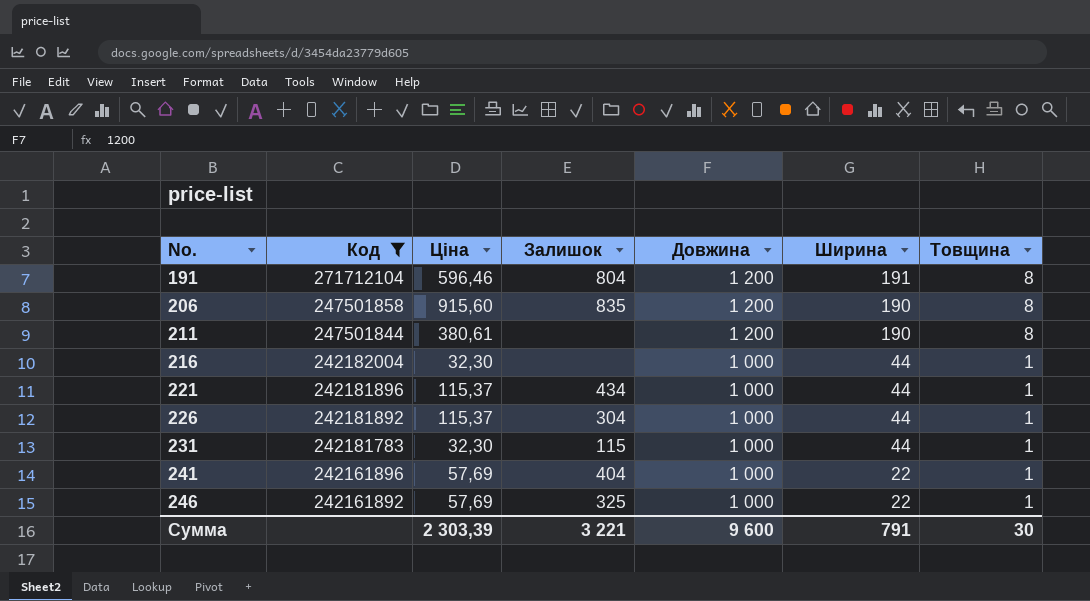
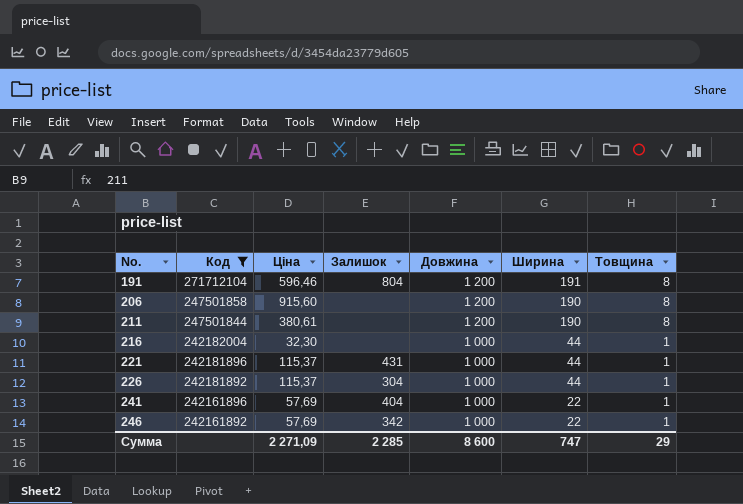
row 231: 242181783 | 32,30 | 115 | 1 000 | 44 | 1 -> none
206 | Залишок: 835 -> none
221 | Залишок: 434 -> 431
246 | Залишок: 325 -> 342
Сумма | Ціна: 2 303,39 -> 2 271,09
Сумма | Залишок: 3 221 -> 2 285
Сумма | Довжина: 9 600 -> 8 600
Сумма | Ширина: 791 -> 747
Сумма | Товщина: 30 -> 29

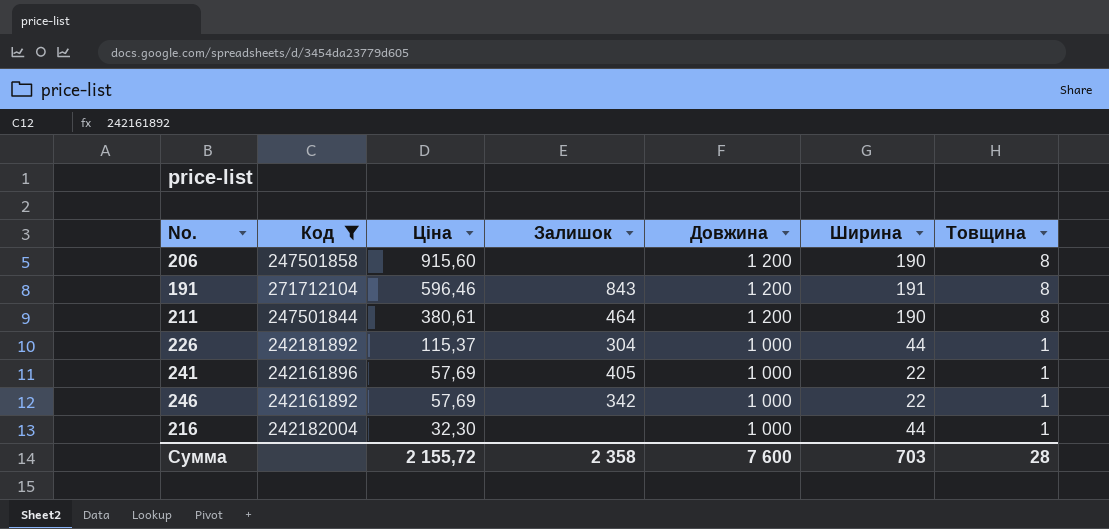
row order: No. ascending -> Ціна descending
row 221: 242181896 | 115,37 | 431 | 1 000 | 44 | 1 -> none
191 | Залишок: 804 -> 843
211 | Залишок: none -> 464
241 | Залишок: 404 -> 405
Сумма | Ціна: 2 271,09 -> 2 155,72
Сумма | Залишок: 2 285 -> 2 358
Сумма | Довжина: 8 600 -> 7 600
Сумма | Ширина: 747 -> 703
Сумма | Товщина: 29 -> 28

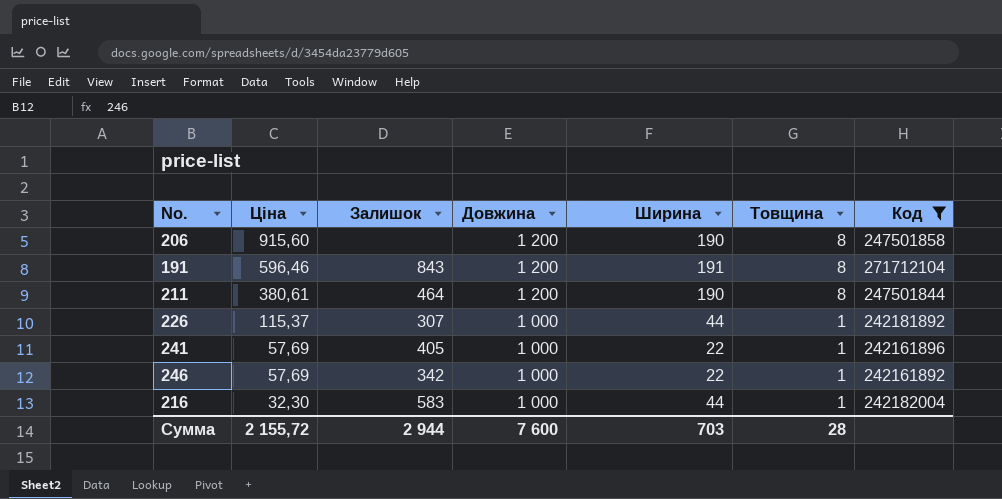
column Код | position: 2 -> 7
226 | Залишок: 304 -> 307
216 | Залишок: none -> 583
Сумма | Залишок: 2 358 -> 2 944

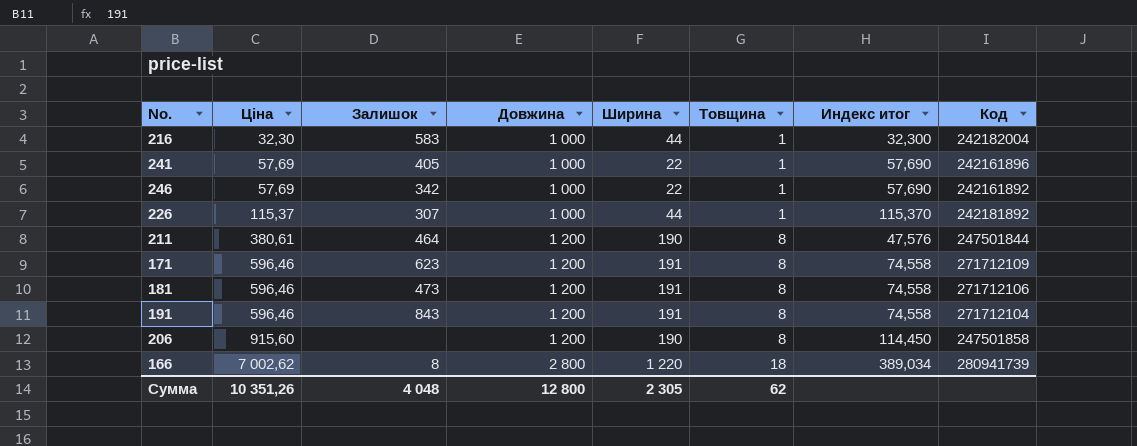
filter: Код <= 271712104 -> none
row order: Ціна descending -> Ціна ascending
column Индекс итог | formula: none -> [Ціна] / [Товщина]
Сумма | Ціна: 2 155,72 -> 10 351,26
Сумма | Залишок: 2 944 -> 4 048
Сумма | Довжина: 7 600 -> 12 800
Сумма | Ширина: 703 -> 2 305
Сумма | Товщина: 28 -> 62

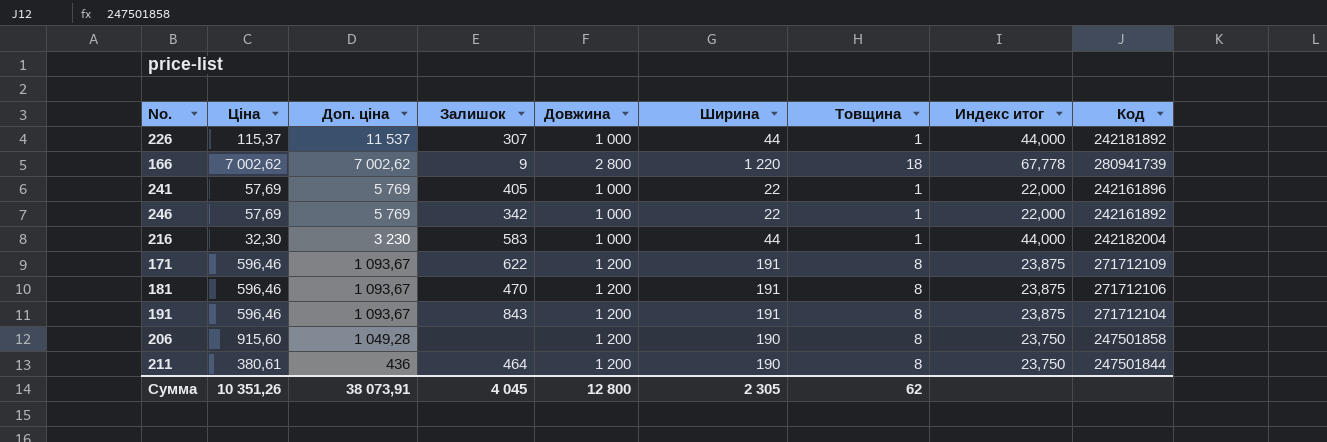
row order: Ціна ascending -> Доп. ціна descending
column Доп. ціна | position: none -> 3
column Индекс итог | formula: [Ціна] / [Товщина] -> [Ширина] / [Товщина]
166 | Залишок: 8 -> 9
171 | Залишок: 623 -> 622
181 | Залишок: 473 -> 470
Сумма | Залишок: 4 048 -> 4 045

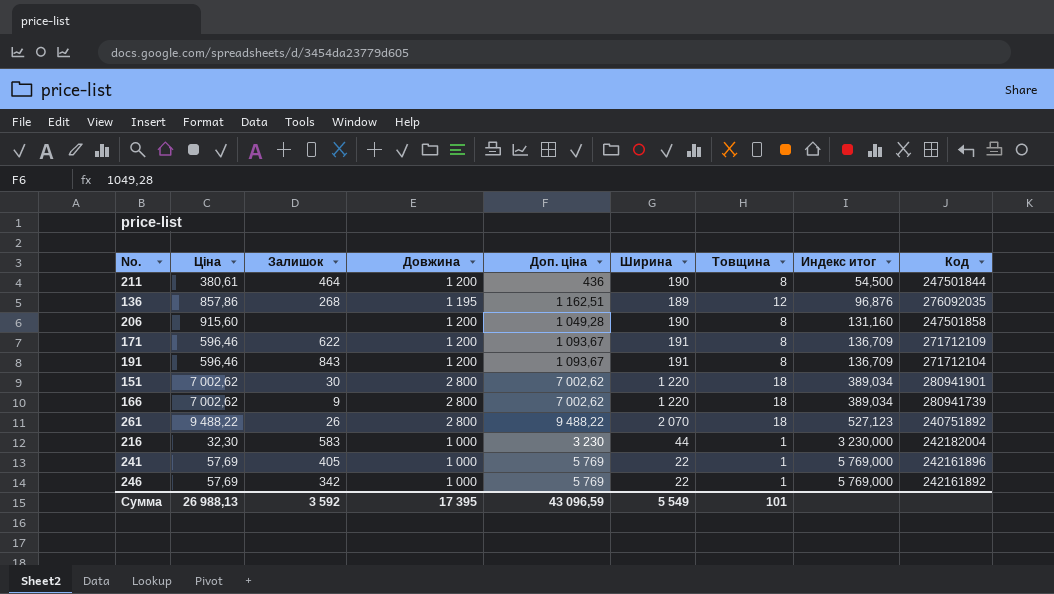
row order: Доп. ціна descending -> Индекс итог ascending
column Доп. ціна | position: 3 -> 5
column Индекс итог | formula: [Ширина] / [Товщина] -> [Доп. ціна] / [Товщина]
row 226: 115,37 | 11 537 | 307 | 1 000 | 44 | 1 | 44,000 | 242181892 -> none
row 181: 596,46 | 1 093,67 | 470 | 1 200 | 191 | 8 | 23,875 | 271712106 -> none
row 136: none -> 857,86 | 268 | 1 195 | 1 162,51 | 189 | 12 | 96,876 | 276092035
row 151: none -> 7 002,62 | 30 | 2 800 | 7 002,62 | 1 220 | 18 | 389,034 | 280941901
row 261: none -> 9 488,22 | 26 | 2 800 | 9 488,22 | 2 070 | 18 | 527,123 | 240751892
Сумма | Ціна: 10 351,26 -> 26 988,13
Сумма | Залишок: 4 045 -> 3 592
Сумма | Довжина: 12 800 -> 17 395
Сумма | Доп. ціна: 38 073,91 -> 43 096,59
Сумма | Ширина: 2 305 -> 5 549
Сумма | Товщина: 62 -> 101

